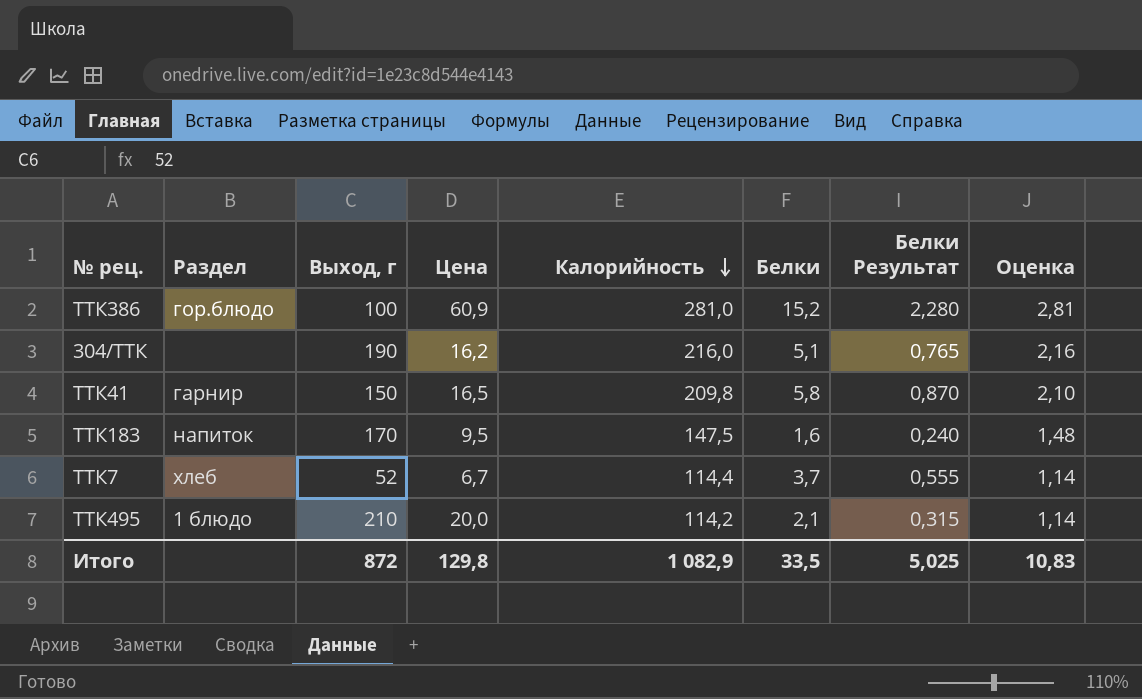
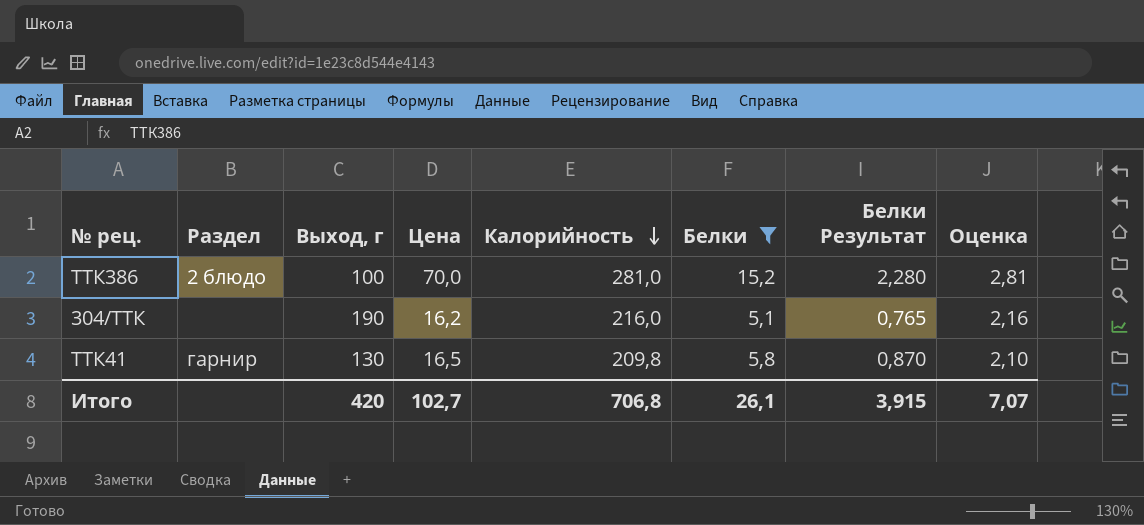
filter: none -> Белки >= 5,1
ТТК386 | Раздел: гор.блюдо -> 2 блюдо
ТТК386 | Цена: 60,9 -> 70,0
ТТК41 | Выход, г: 150 -> 130
Итого | Выход, г: 872 -> 420
Итого | Цена: 129,8 -> 102,7
Итого | Калорийность: 1 082,9 -> 706,8
Итого | Белки: 33,5 -> 26,1
Итого | Белки Результат: 5,025 -> 3,915
Итого | Оценка: 10,83 -> 7,07

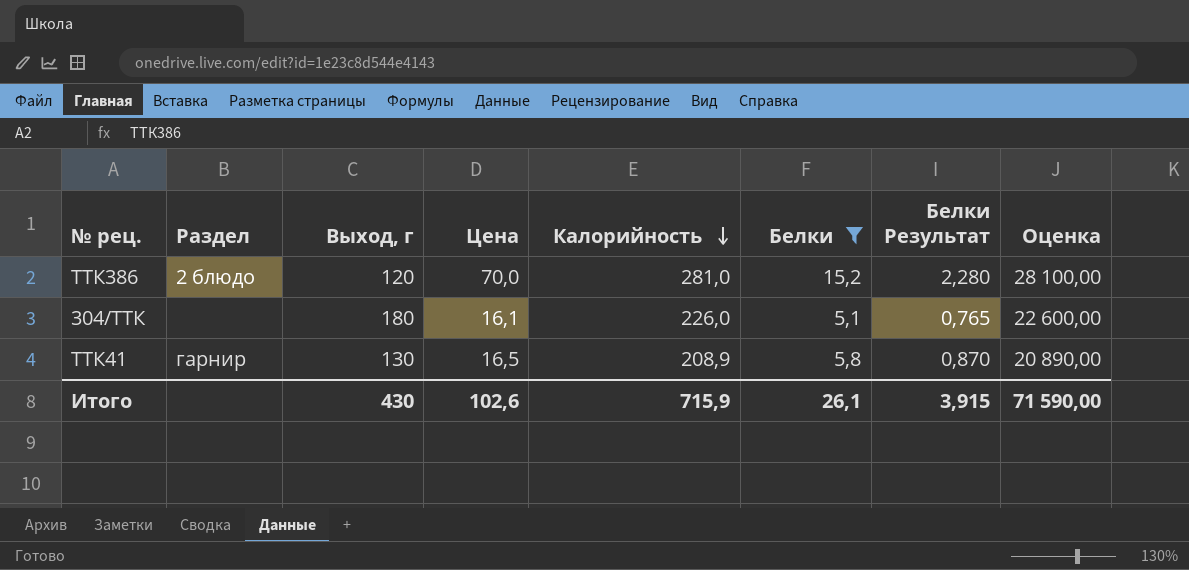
column Оценка | formula: [Калорийность] * 0,01 -> [Калорийность] * 100
ТТК386 | Выход, г: 100 -> 120
304/ТТК | Выход, г: 190 -> 180
304/ТТК | Цена: 16,2 -> 16,1
304/ТТК | Калорийность: 216,0 -> 226,0
ТТК41 | Калорийность: 209,8 -> 208,9
Итого | Выход, г: 420 -> 430
Итого | Цена: 102,7 -> 102,6
Итого | Калорийность: 706,8 -> 715,9
Итого | Оценка: 7,07 -> 71 590,00

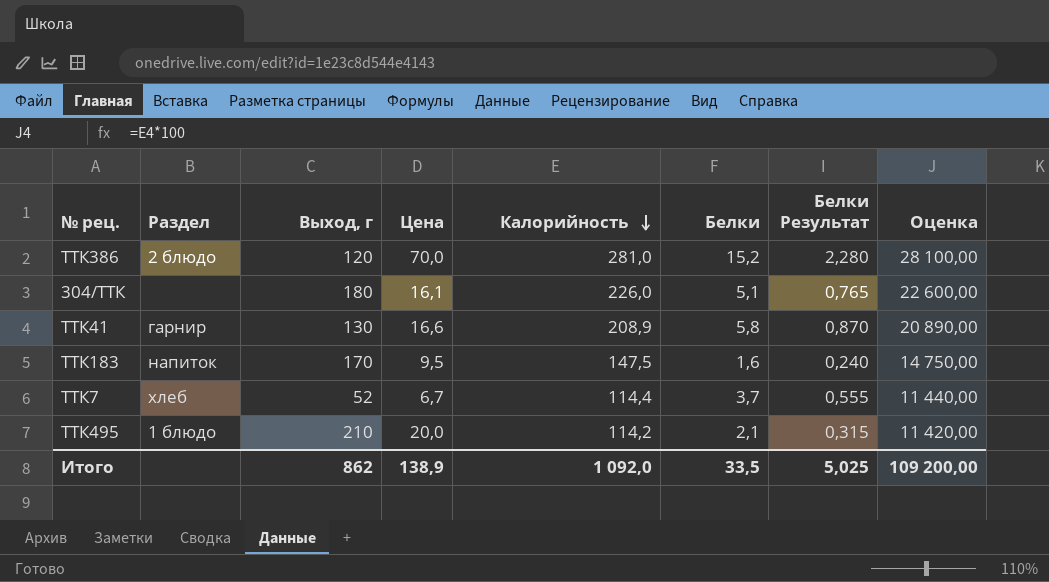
filter: Белки >= 5,1 -> none
ТТК41 | Цена: 16,5 -> 16,6
Итого | Выход, г: 430 -> 862
Итого | Цена: 102,6 -> 138,9
Итого | Калорийность: 715,9 -> 1 092,0
Итого | Белки: 26,1 -> 33,5
Итого | Белки Результат: 3,915 -> 5,025
Итого | Оценка: 71 590,00 -> 109 200,00

